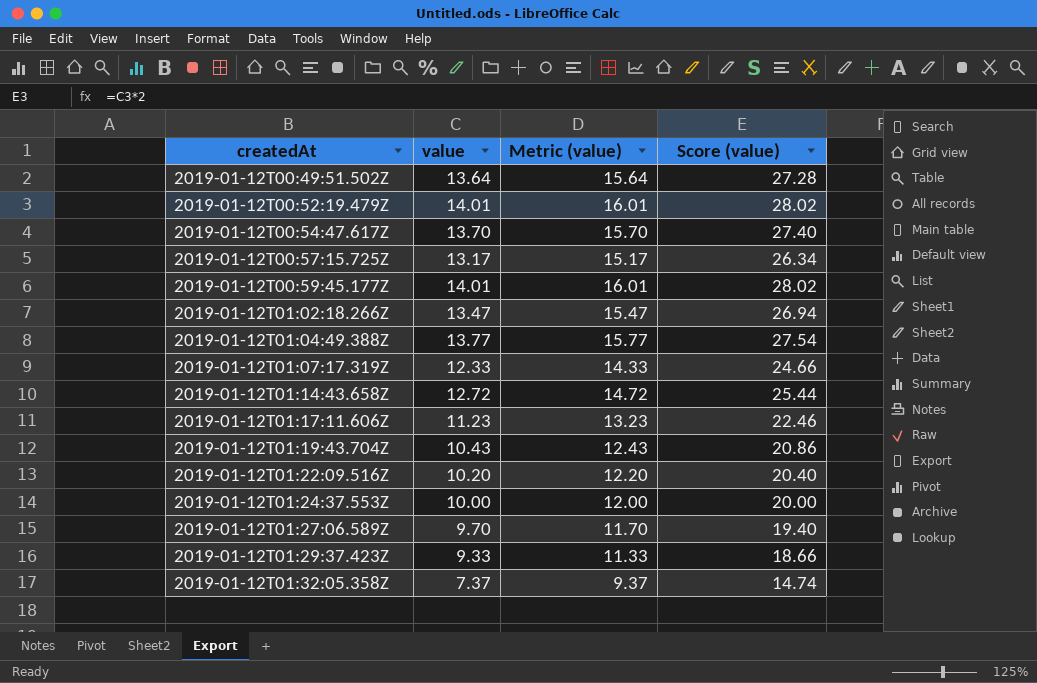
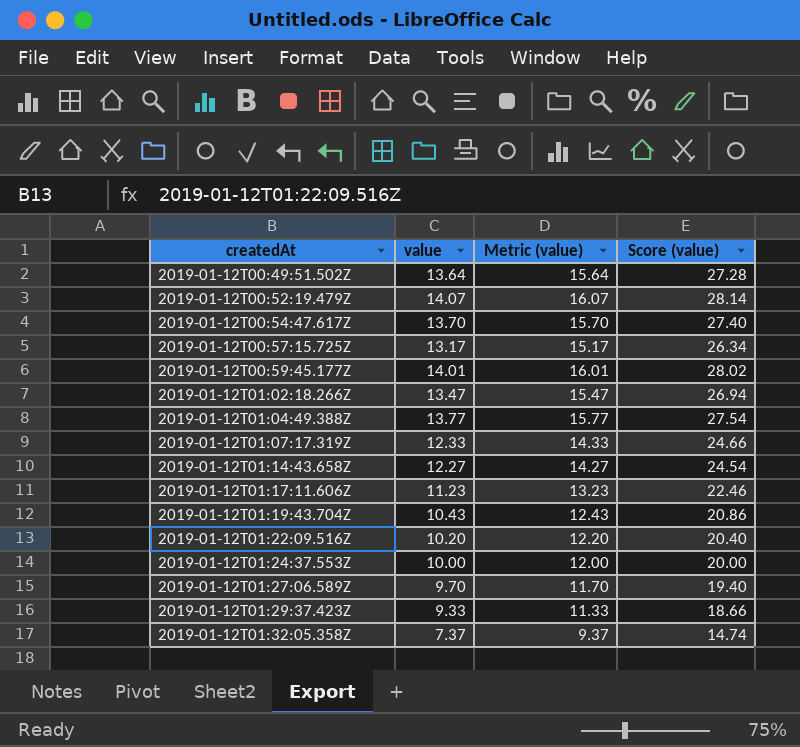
2019-01-12T00:52:19.479Z | value: 14.01 -> 14.07
2019-01-12T00:52:19.479Z | Metric (value): 16.01 -> 16.07
2019-01-12T00:52:19.479Z | Score (value): 28.02 -> 28.14
2019-01-12T01:14:43.658Z | value: 12.72 -> 12.27
2019-01-12T01:14:43.658Z | Metric (value): 14.72 -> 14.27
2019-01-12T01:14:43.658Z | Score (value): 25.44 -> 24.54

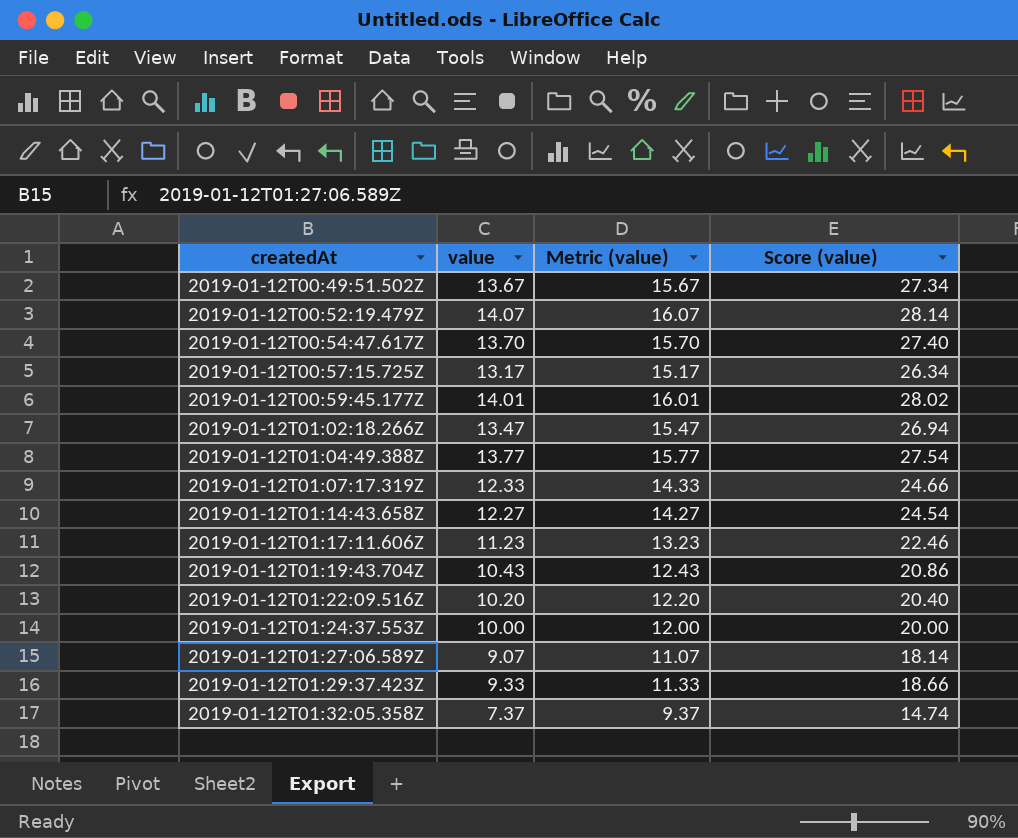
2019-01-12T00:49:51.502Z | value: 13.64 -> 13.67
2019-01-12T00:49:51.502Z | Metric (value): 15.64 -> 15.67
2019-01-12T00:49:51.502Z | Score (value): 27.28 -> 27.34
2019-01-12T01:27:06.589Z | value: 9.70 -> 9.07
2019-01-12T01:27:06.589Z | Metric (value): 11.70 -> 11.07
2019-01-12T01:27:06.589Z | Score (value): 19.40 -> 18.14

